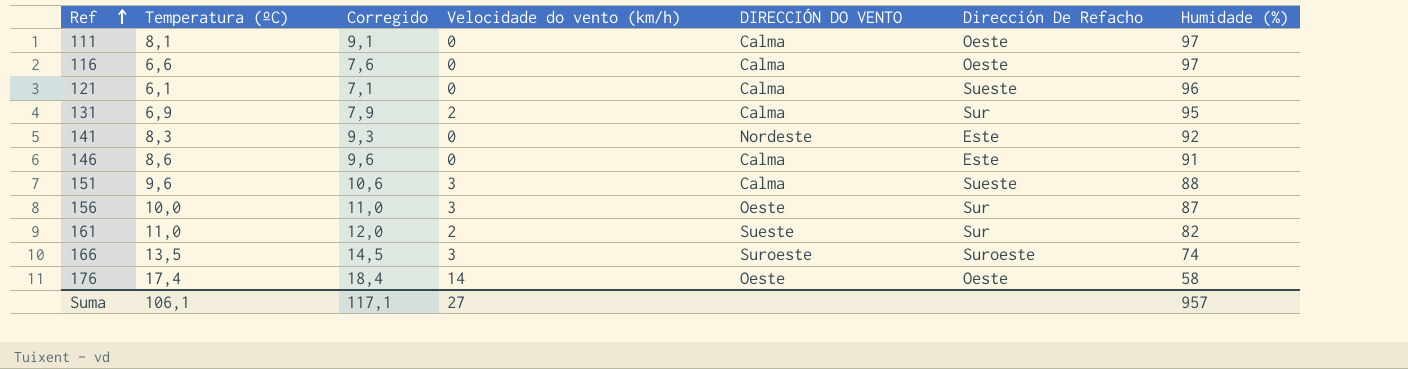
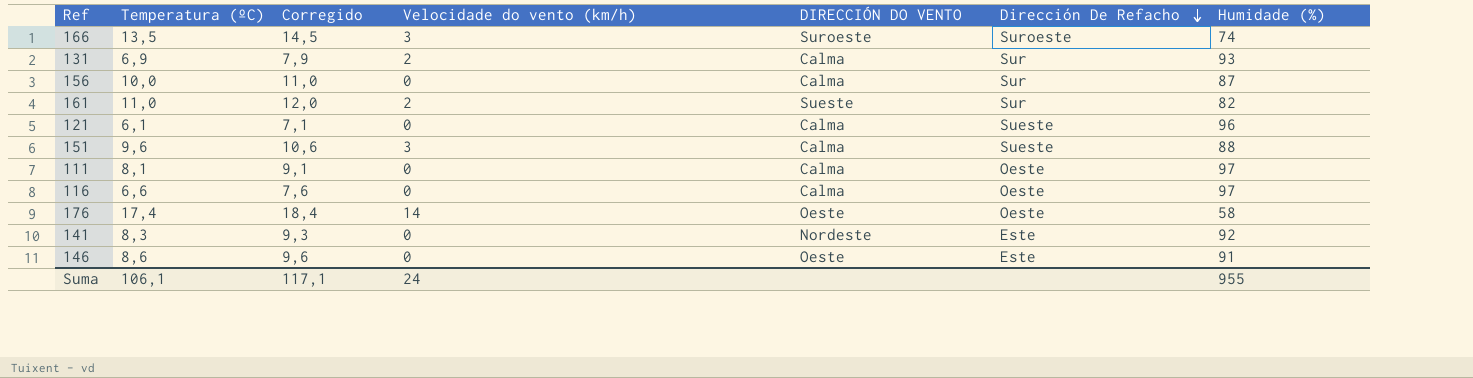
row order: Ref ascending -> Dirección De Refacho descending
131 | Humidade (%): 95 -> 93
156 | Velocidade do vento (km/h): 3 -> 0
156 | DIRECCIÓN DO VENTO: Oeste -> Calma
146 | DIRECCIÓN DO VENTO: Calma -> Oeste
Suma | Velocidade do vento (km/h): 27 -> 24
Suma | Humidade (%): 957 -> 955

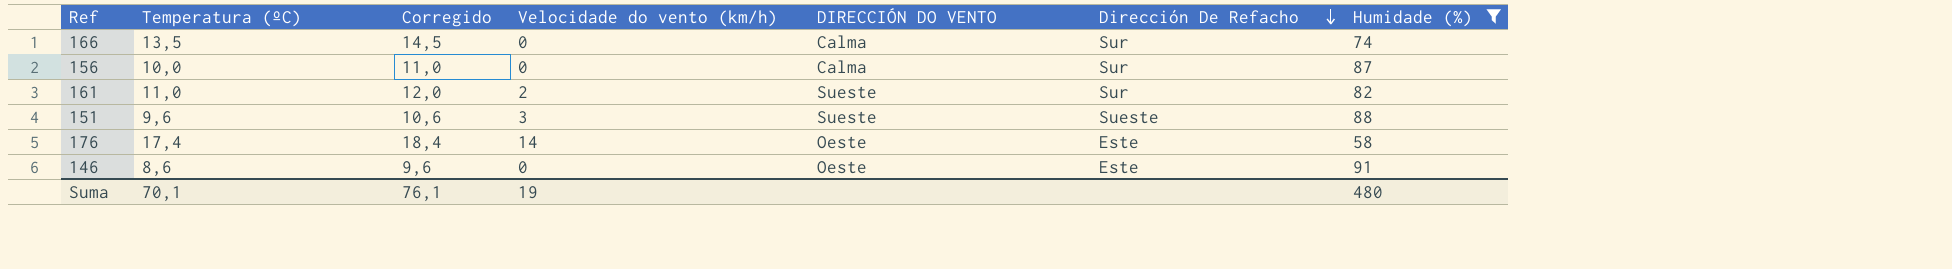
filter: none -> Humidade (%) <= 91
166 | Velocidade do vento (km/h): 3 -> 0
166 | DIRECCIÓN DO VENTO: Suroeste -> Calma
166 | Dirección De Refacho: Suroeste -> Sur
151 | DIRECCIÓN DO VENTO: Calma -> Sueste
176 | Dirección De Refacho: Oeste -> Este
Suma | Temperatura (ºC): 106,1 -> 70,1
Suma | Corregido: 117,1 -> 76,1
Suma | Velocidade do vento (km/h): 24 -> 19
Suma | Humidade (%): 955 -> 480

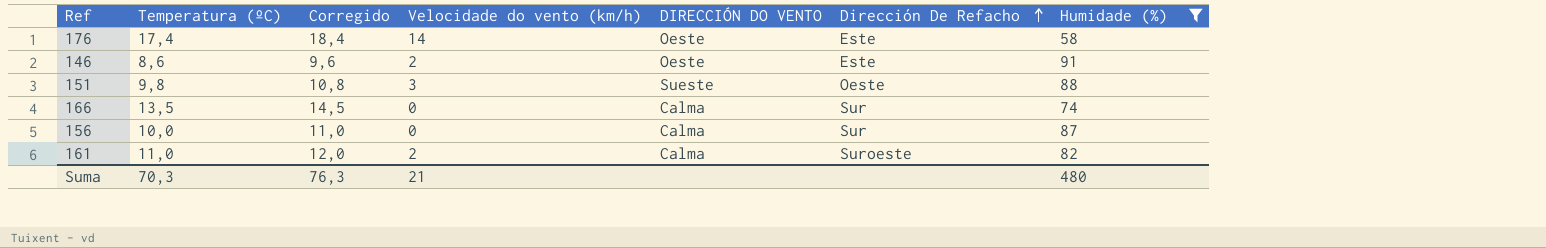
row order: Dirección De Refacho descending -> Dirección De Refacho ascending
146 | Velocidade do vento (km/h): 0 -> 2
151 | Temperatura (ºC): 9,6 -> 9,8
151 | Corregido: 10,6 -> 10,8
151 | Dirección De Refacho: Sueste -> Oeste
161 | DIRECCIÓN DO VENTO: Sueste -> Calma
161 | Dirección De Refacho: Sur -> Suroeste
Suma | Temperatura (ºC): 70,1 -> 70,3
Suma | Corregido: 76,1 -> 76,3
Suma | Velocidade do vento (km/h): 19 -> 21

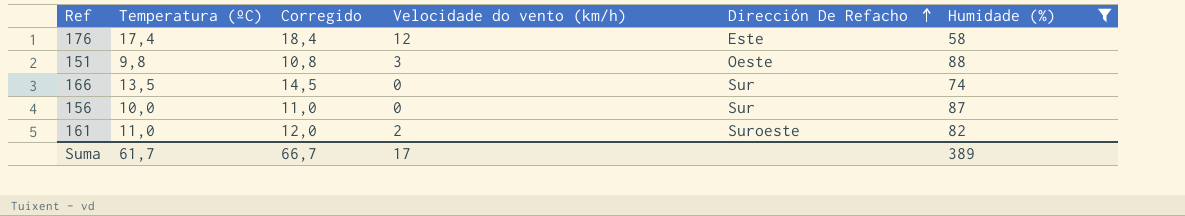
column DIRECCIÓN DO VENTO | position: 5 -> none
row 146: 8,6 | 9,6 | 2 | Oeste | Este | 91 -> none
176 | Velocidade do vento (km/h): 14 -> 12
Suma | Temperatura (ºC): 70,3 -> 61,7
Suma | Corregido: 76,3 -> 66,7
Suma | Velocidade do vento (km/h): 21 -> 17
Suma | Humidade (%): 480 -> 389

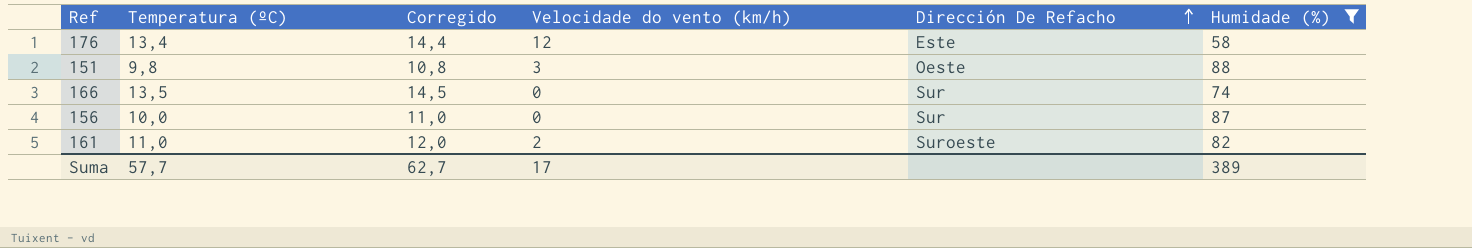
176 | Temperatura (ºC): 17,4 -> 13,4
176 | Corregido: 18,4 -> 14,4
Suma | Temperatura (ºC): 61,7 -> 57,7
Suma | Corregido: 66,7 -> 62,7

